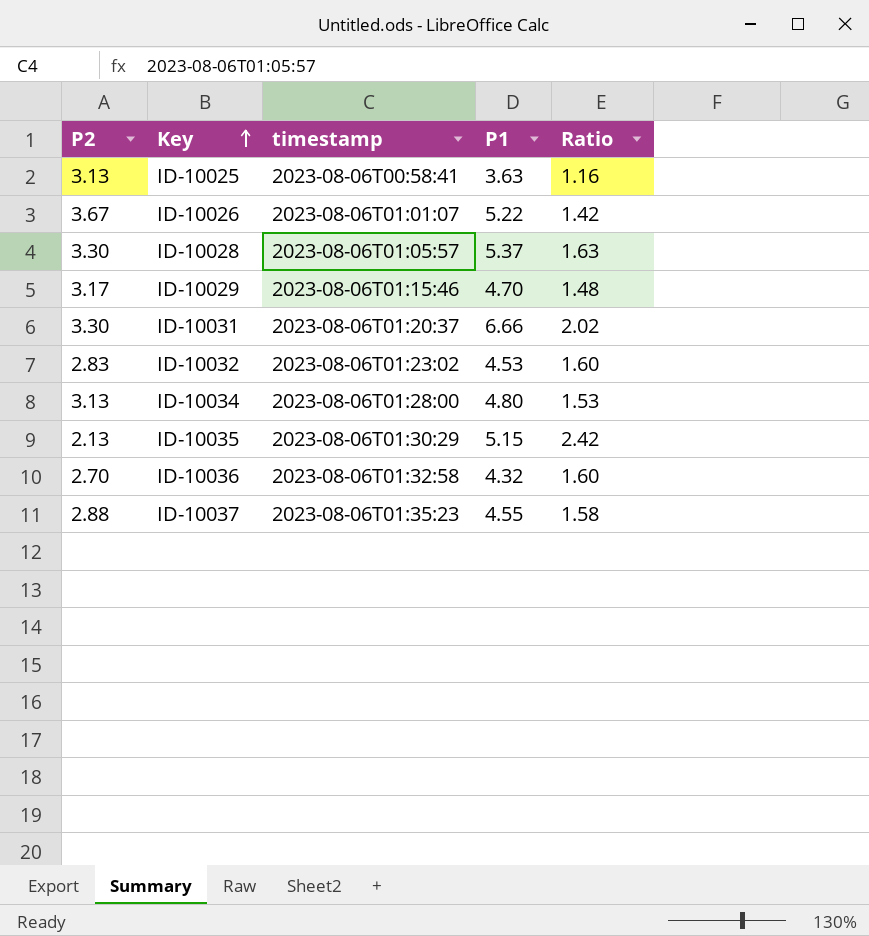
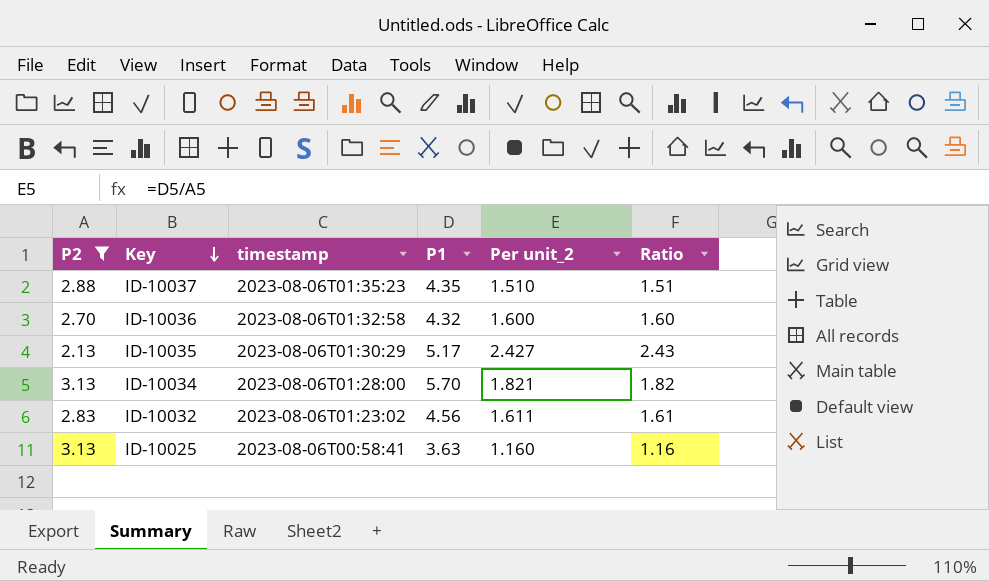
filter: none -> P2 <= 3.13
row order: Key ascending -> Key descending
column Per unit_2 | formula: none -> [P1] / [P2]
ID-10037 | P1: 4.55 -> 4.35
ID-10037 | Ratio: 1.58 -> 1.51
ID-10035 | P1: 5.15 -> 5.17
ID-10035 | Ratio: 2.42 -> 2.43
ID-10034 | P1: 4.80 -> 5.70
ID-10034 | Ratio: 1.53 -> 1.82
ID-10032 | P1: 4.53 -> 4.56
ID-10032 | Ratio: 1.60 -> 1.61

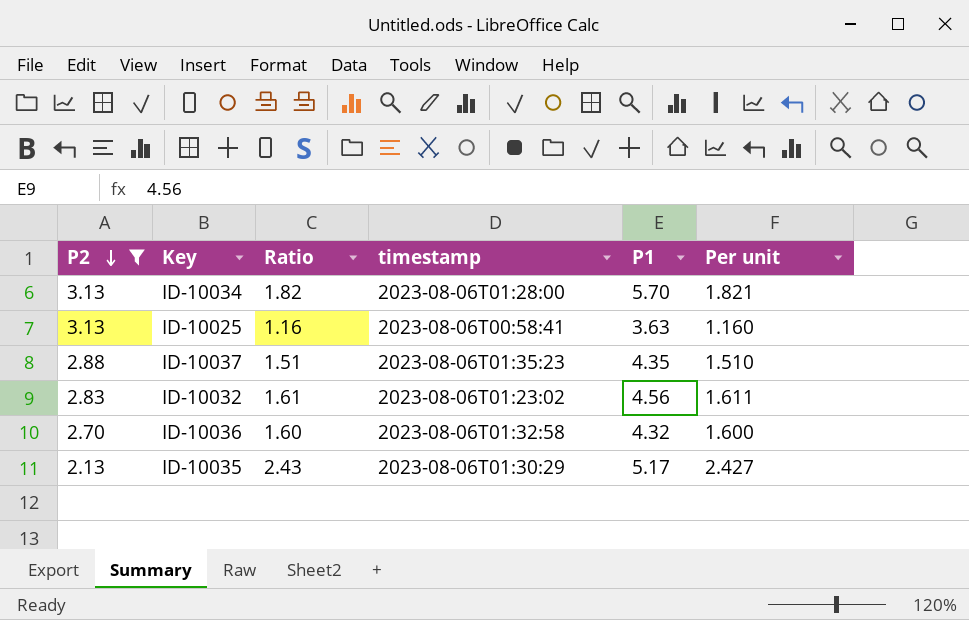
row order: Key descending -> P2 descending
column Ratio | position: 6 -> 3
column name: Per unit_2 -> Per unit

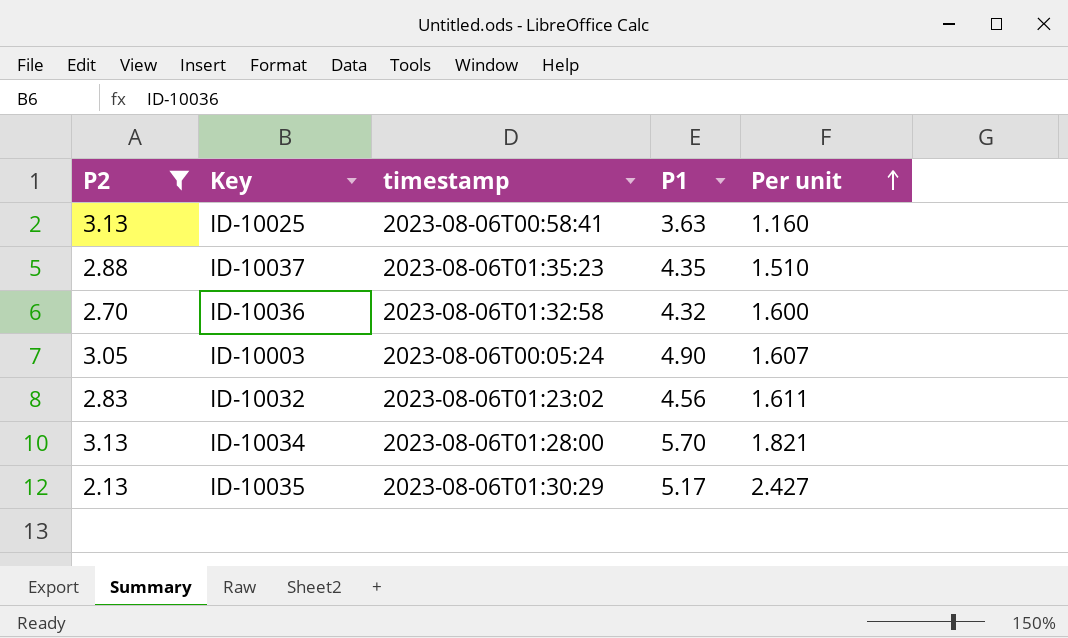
row order: P2 descending -> Per unit ascending
column Ratio | formula: [P1] / [P2] -> none
row ID-10003: none -> 3.05 | 2023-08-06T00:05:24 | 4.90 | 1.607

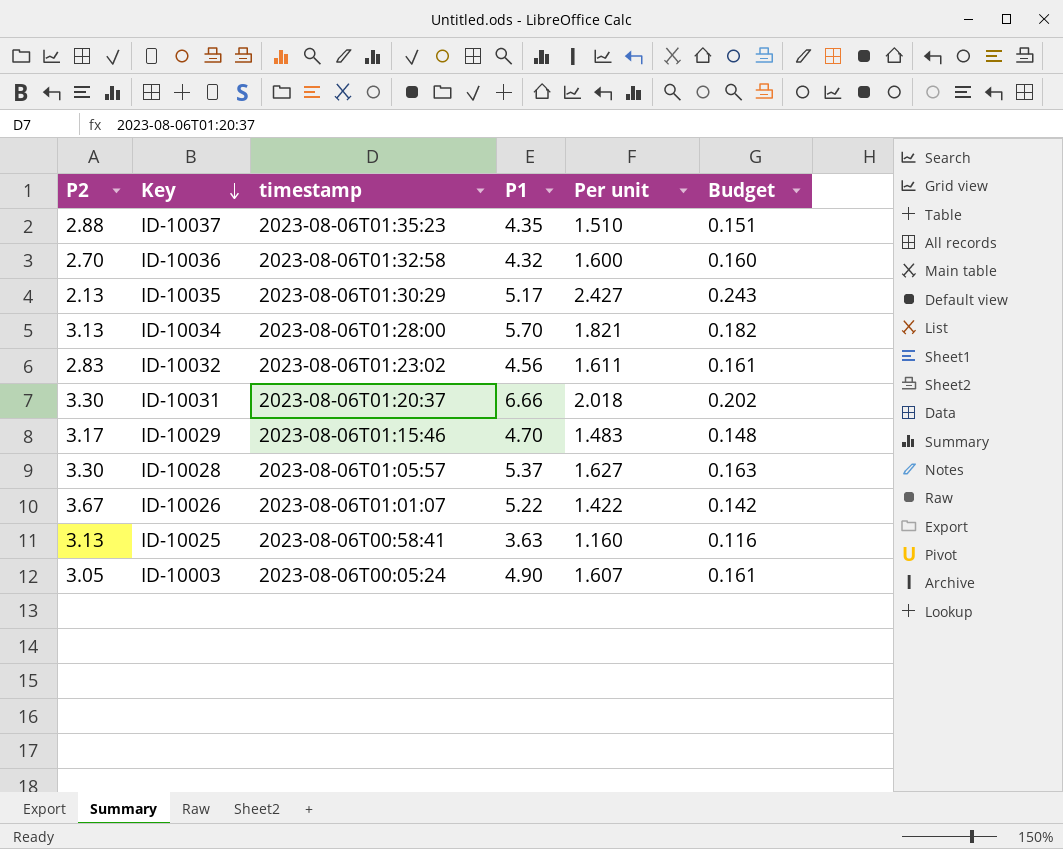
filter: P2 <= 3.13 -> none
row order: Per unit ascending -> Key descending
column Budget | formula: none -> [Per unit] * 0.1

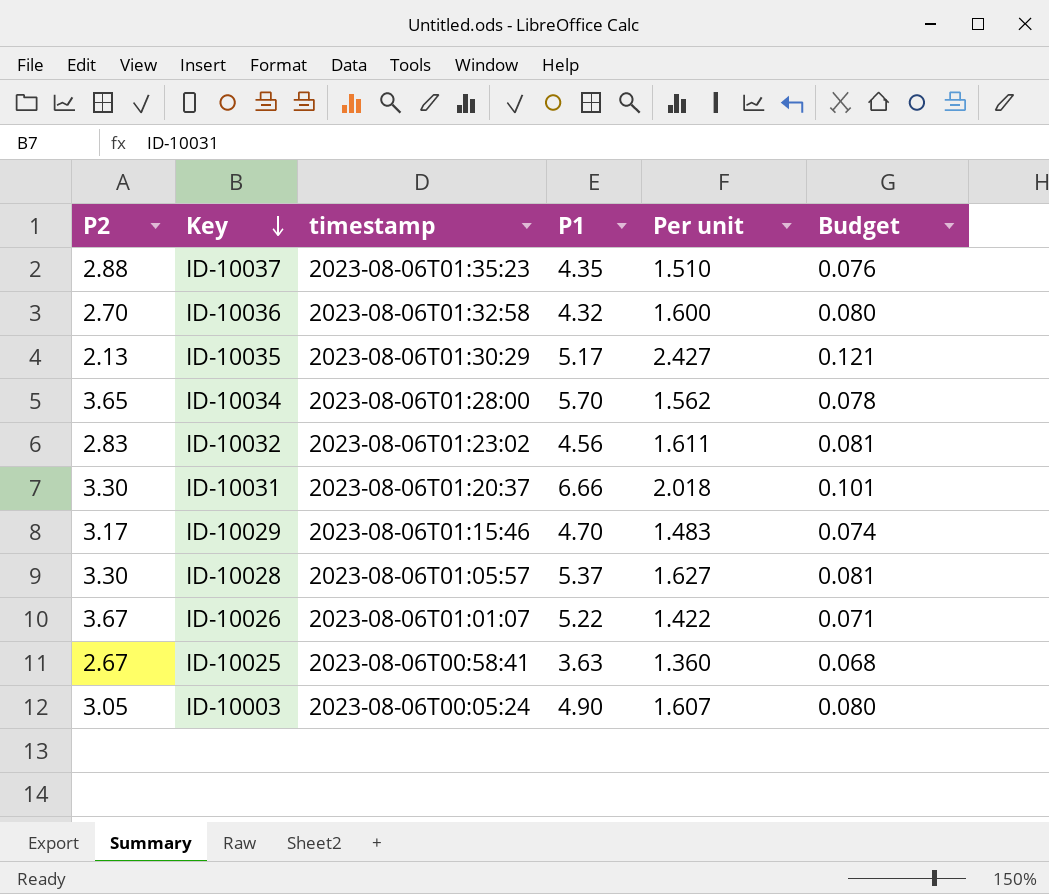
column Budget | formula: [Per unit] * 0.1 -> [Per unit] * 0.05
ID-10034 | P2: 3.13 -> 3.65
ID-10034 | Per unit: 1.821 -> 1.562
ID-10025 | P2: 3.13 -> 2.67
ID-10025 | Per unit: 1.160 -> 1.360

